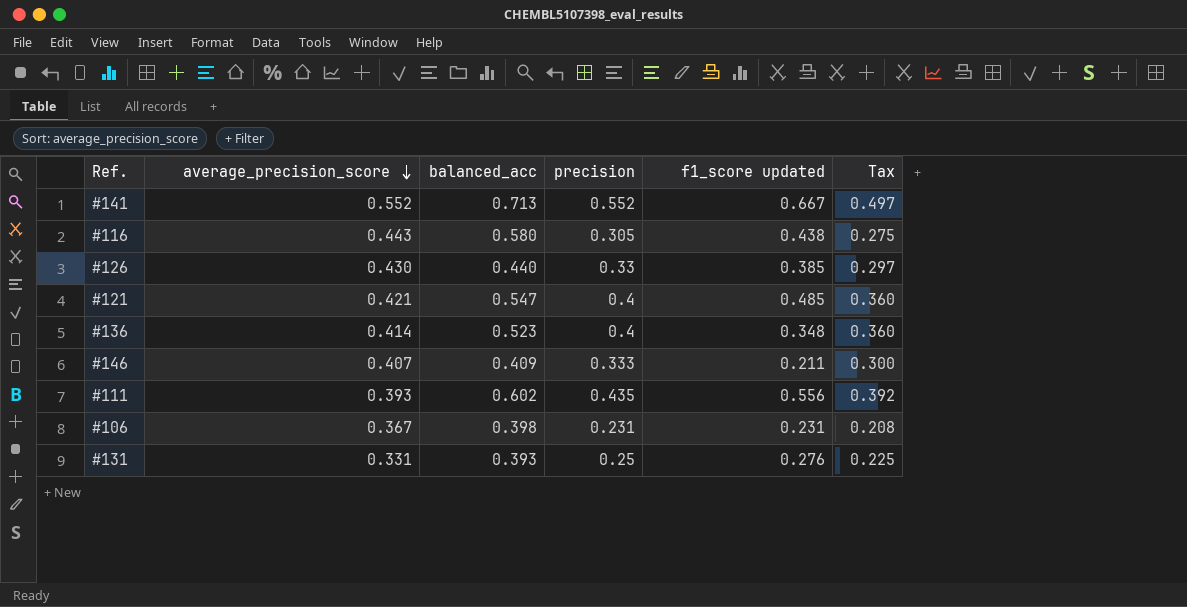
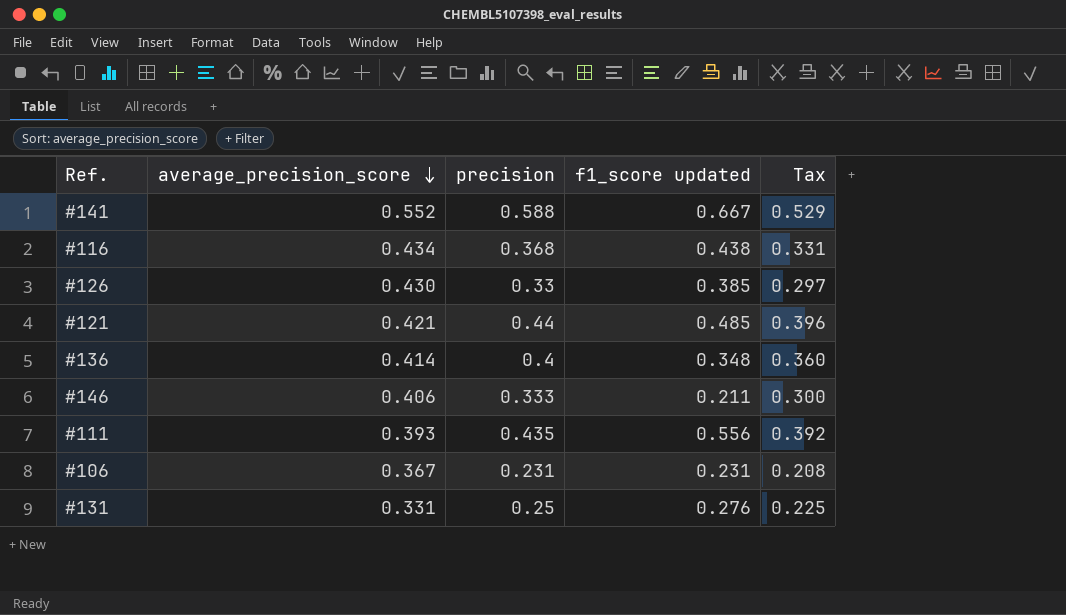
column balanced_acc | position: 3 -> none
#141 | precision: 0.552 -> 0.588
#141 | Tax: 0.497 -> 0.529
#116 | average_precision_score: 0.443 -> 0.434
#116 | precision: 0.305 -> 0.368
#116 | Tax: 0.275 -> 0.331
#121 | precision: 0.4 -> 0.44
#121 | Tax: 0.360 -> 0.396
#146 | average_precision_score: 0.407 -> 0.406

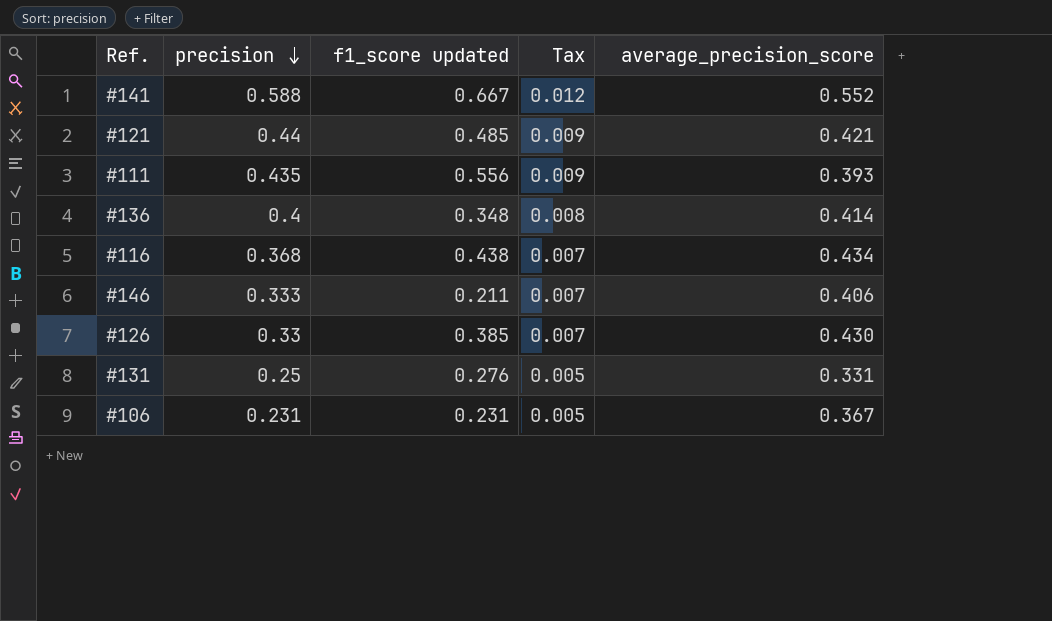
row order: average_precision_score descending -> precision descending
column Tax | formula: [precision] * 0.9 -> [precision] * 0.02
column average_precision_score | position: 2 -> 5

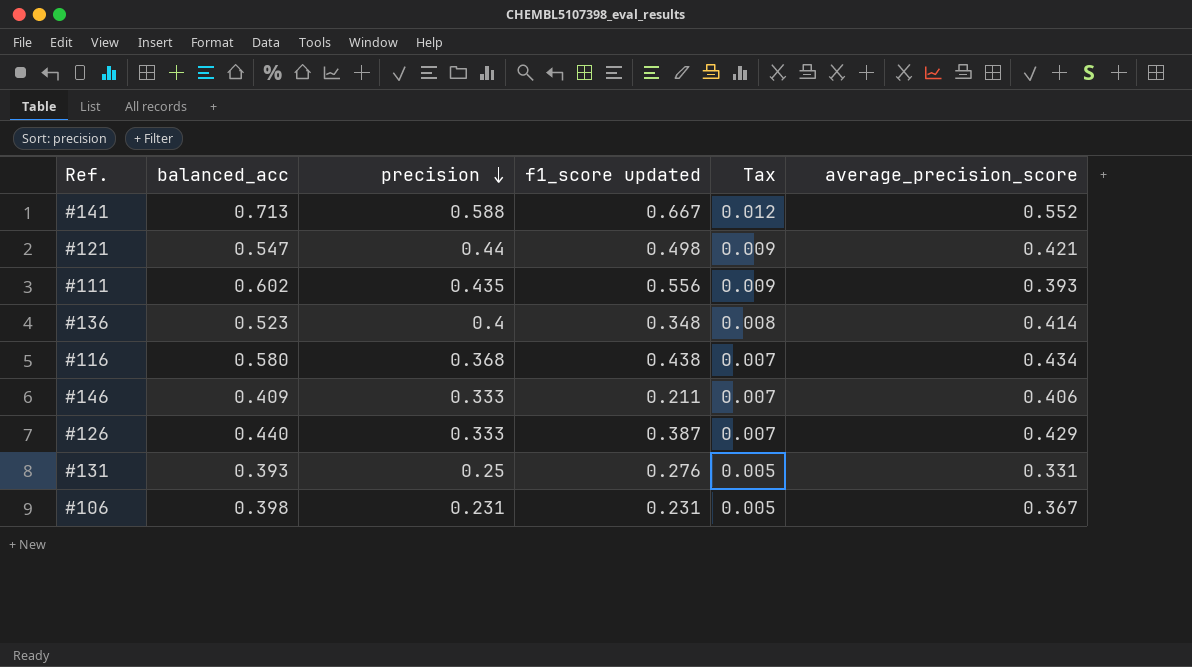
column balanced_acc | position: none -> 2
#121 | f1_score updated: 0.485 -> 0.498
#126 | precision: 0.33 -> 0.333
#126 | f1_score updated: 0.385 -> 0.387
#126 | average_precision_score: 0.430 -> 0.429

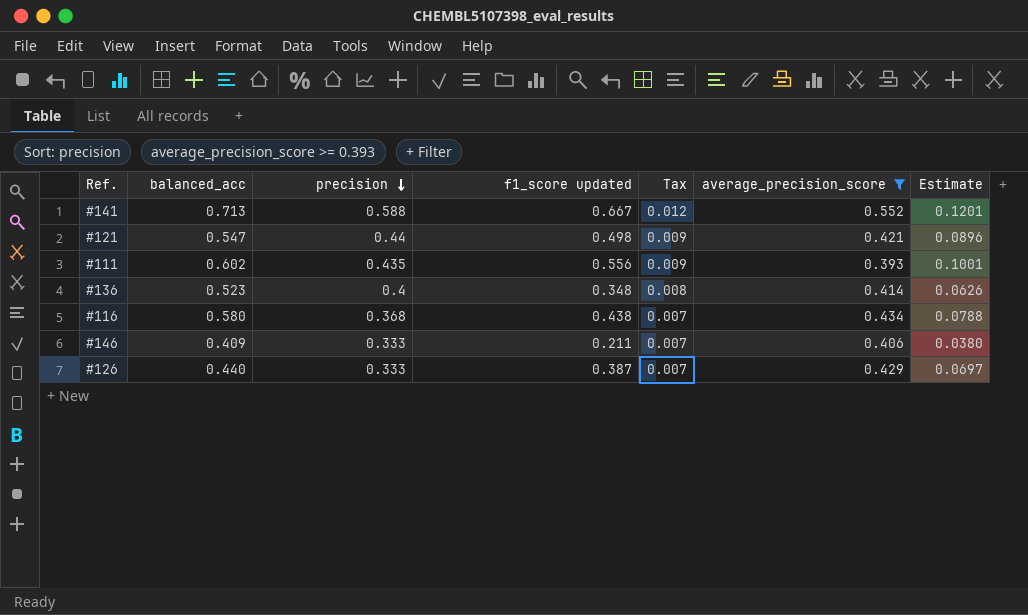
filter: none -> average_precision_score >= 0.393
column Estimate | formula: none -> [f1_score updated] * 0.18

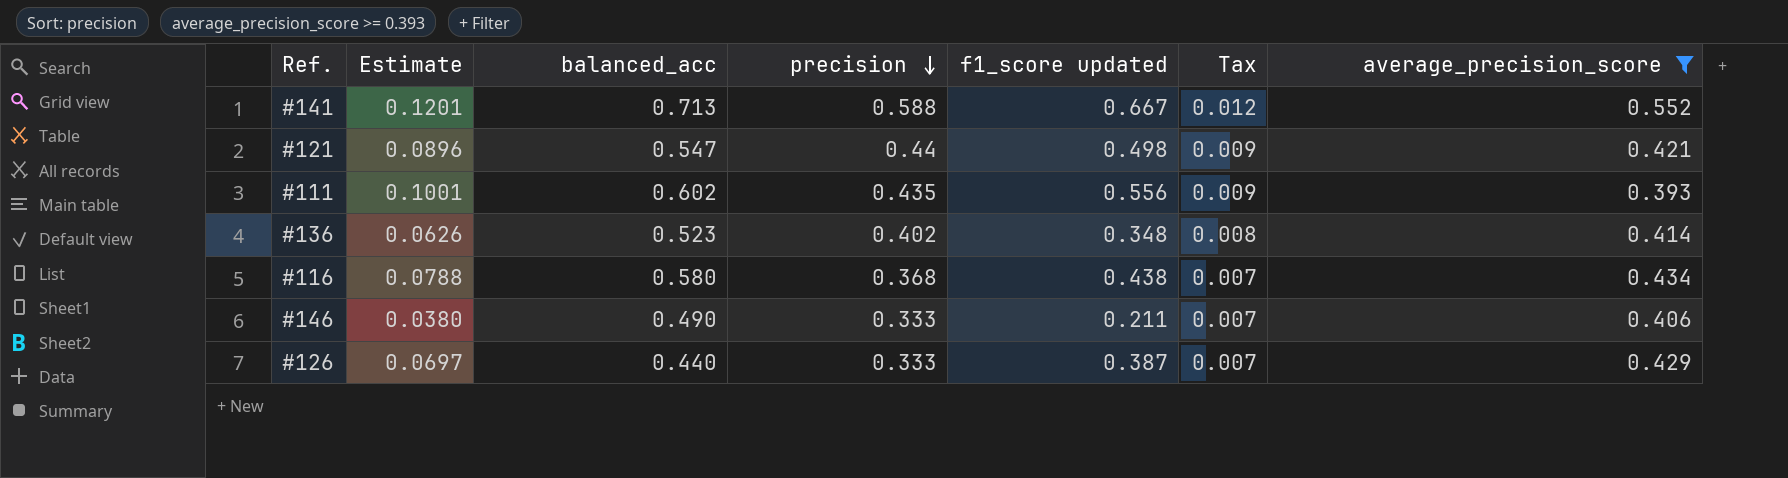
column Estimate | position: 7 -> 2
#136 | precision: 0.4 -> 0.402
#146 | balanced_acc: 0.409 -> 0.490

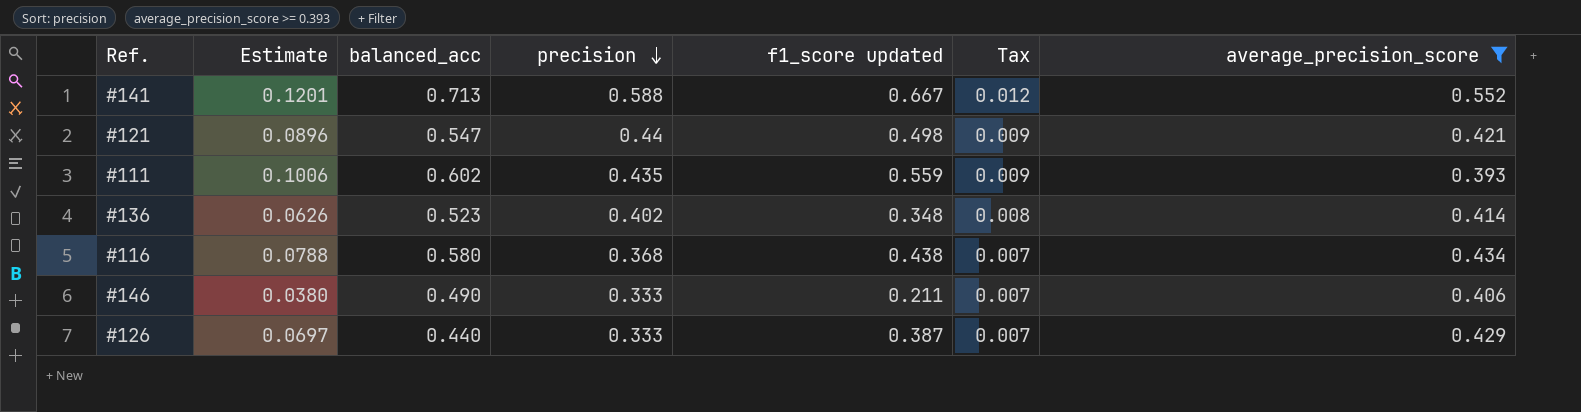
#111 | Estimate: 0.1001 -> 0.1006
#111 | f1_score updated: 0.556 -> 0.559

